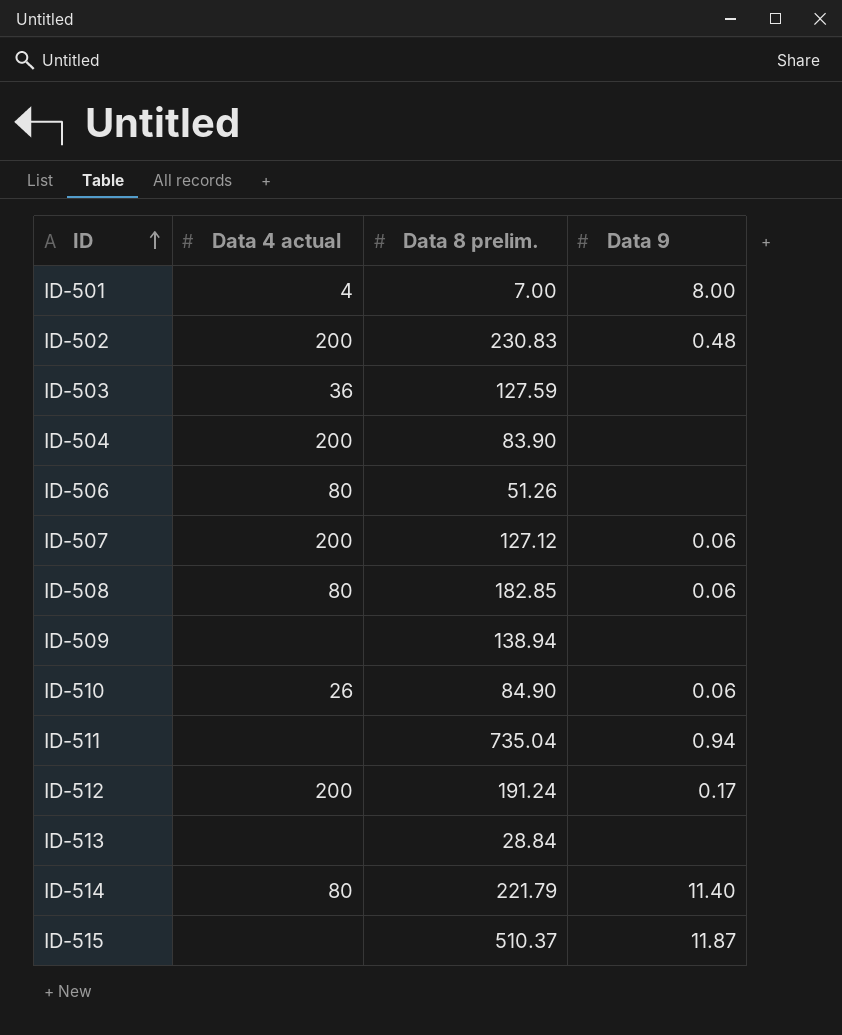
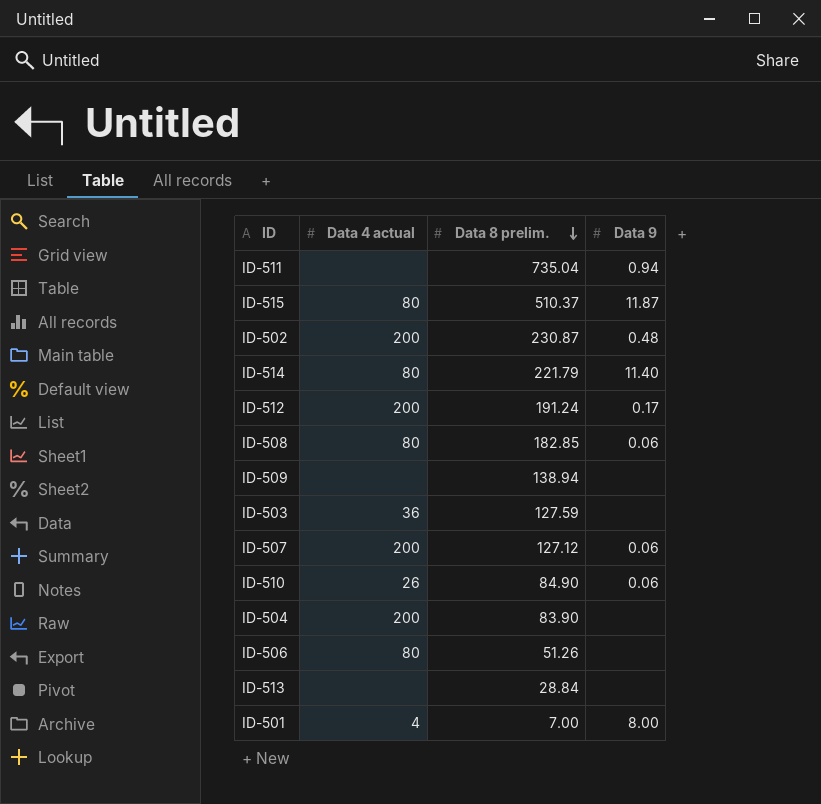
row order: ID ascending -> Data 8 prelim. descending
ID-515 | Data 4 actual: none -> 80
ID-502 | Data 8 prelim.: 230.83 -> 230.87

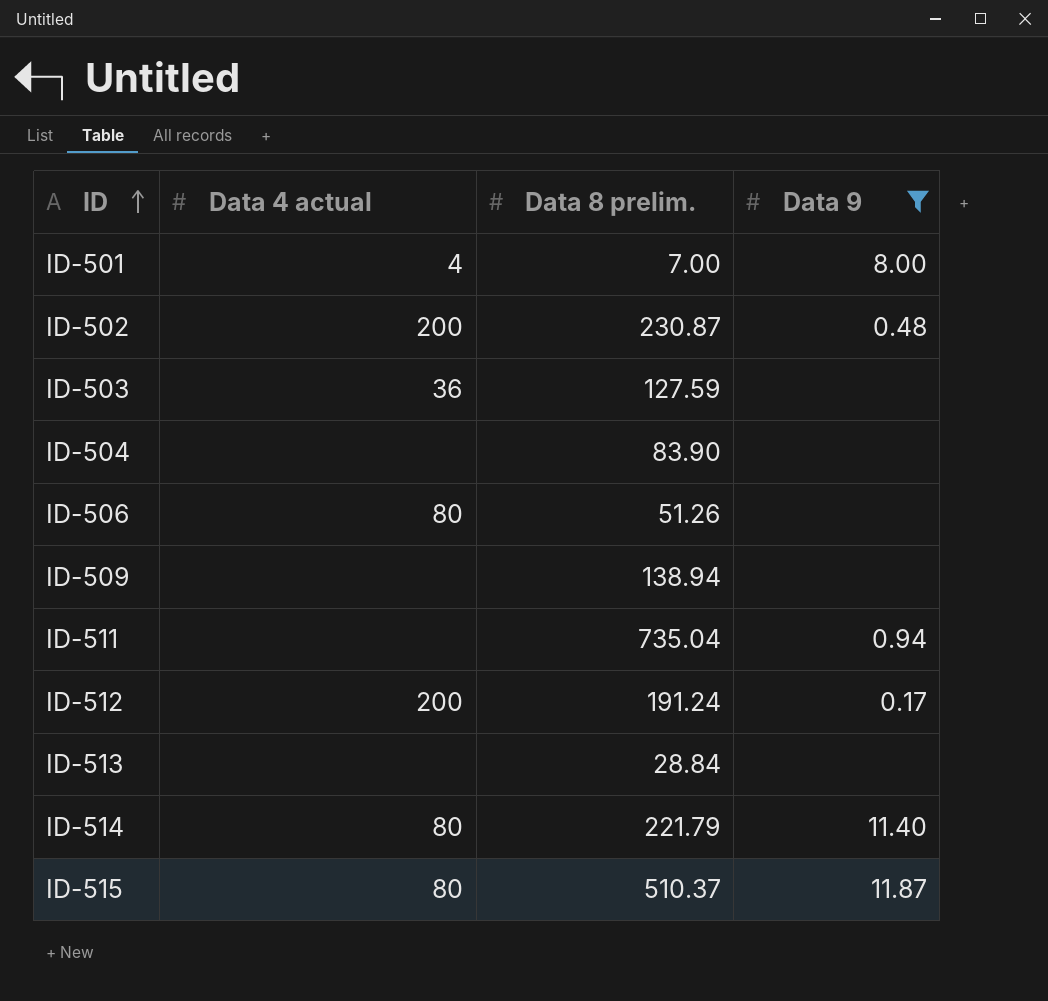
filter: none -> Data 9 != 0.06
row order: Data 8 prelim. descending -> ID ascending
ID-504 | Data 4 actual: 200 -> none

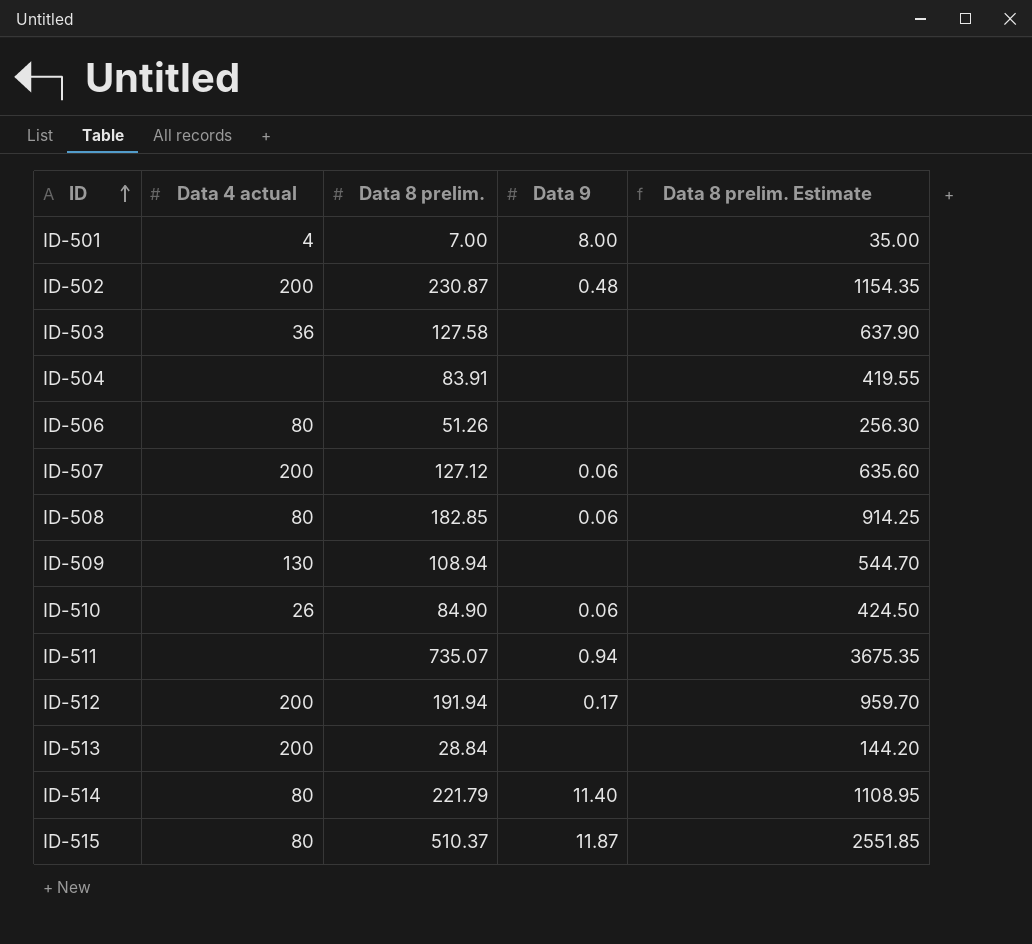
filter: Data 9 != 0.06 -> none
column Data 8 prelim. Estimate | formula: none -> [Data 8 prelim.] * 5
ID-503 | Data 8 prelim.: 127.59 -> 127.58
ID-504 | Data 8 prelim.: 83.90 -> 83.91
ID-509 | Data 4 actual: none -> 130
ID-509 | Data 8 prelim.: 138.94 -> 108.94
ID-511 | Data 8 prelim.: 735.04 -> 735.07
ID-512 | Data 8 prelim.: 191.24 -> 191.94
ID-513 | Data 4 actual: none -> 200

